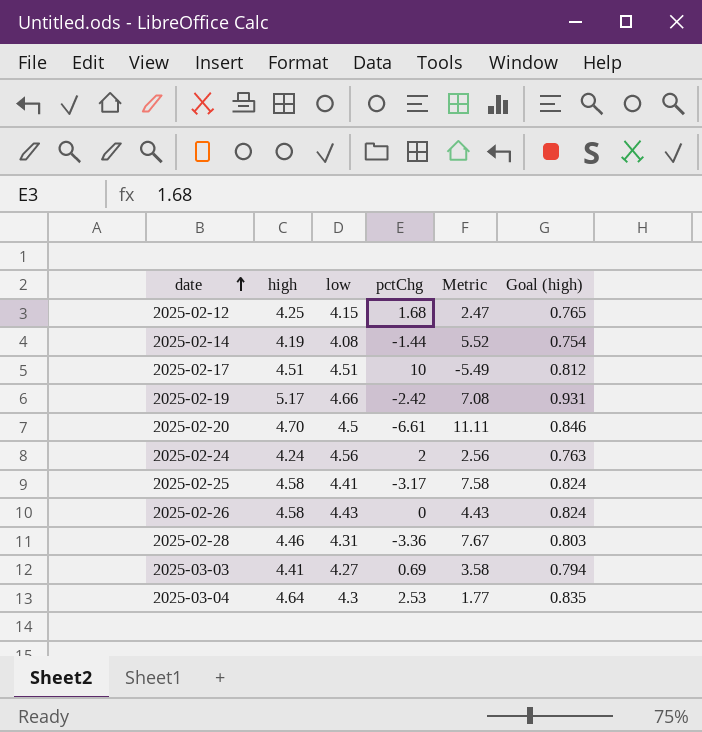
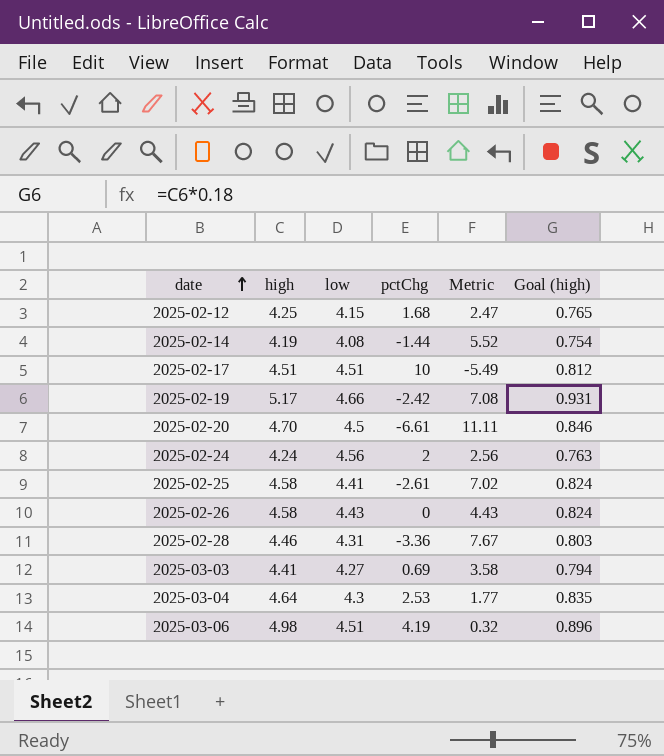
2025-02-25 | pctChg: -3.17 -> -2.61
2025-02-25 | Metric: 7.58 -> 7.02
row 2025-03-06: none -> 4.98 | 4.51 | 4.19 | 0.32 | 0.896

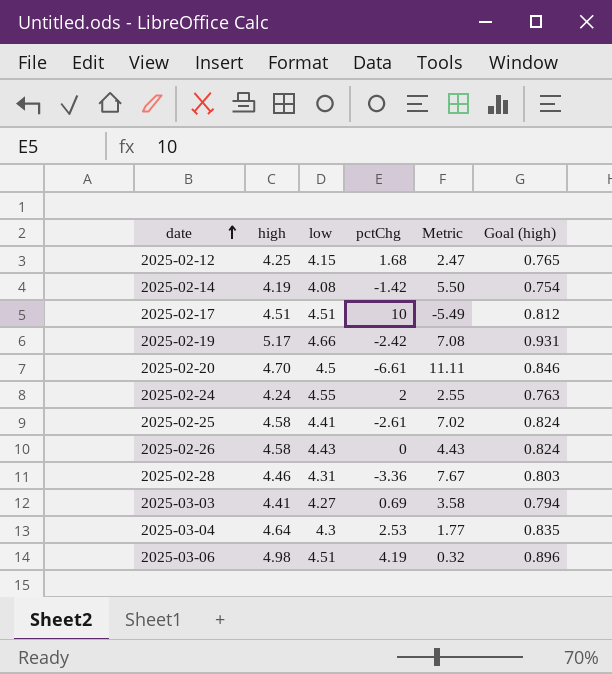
2025-02-14 | pctChg: -1.44 -> -1.42
2025-02-14 | Metric: 5.52 -> 5.50
2025-02-24 | low: 4.56 -> 4.55
2025-02-24 | Metric: 2.56 -> 2.55

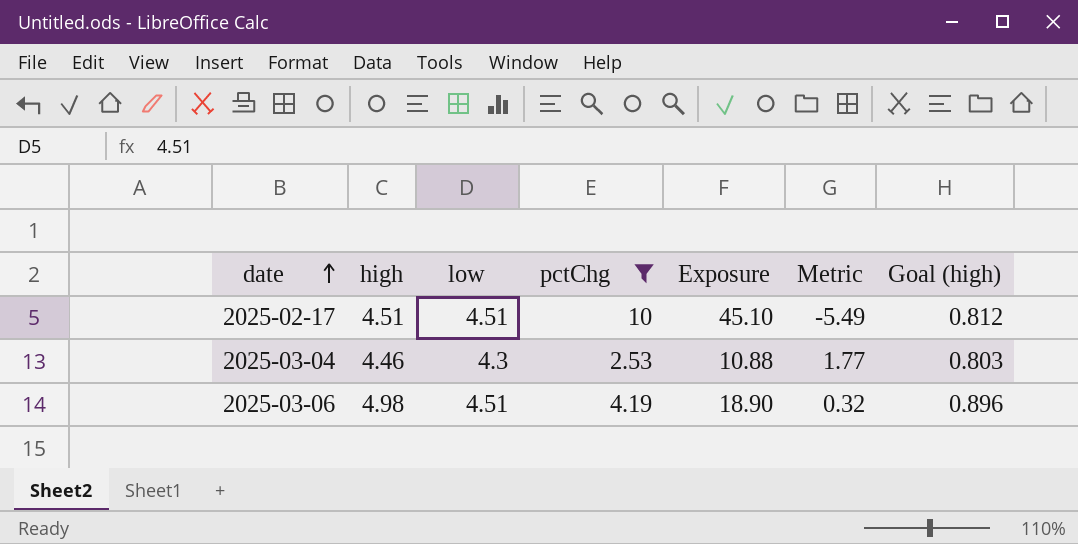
filter: none -> pctChg >= 2.53
column Exposure | formula: none -> [low] * [pctChg]
2025-03-04 | high: 4.64 -> 4.46
2025-03-04 | Goal (high): 0.835 -> 0.803

